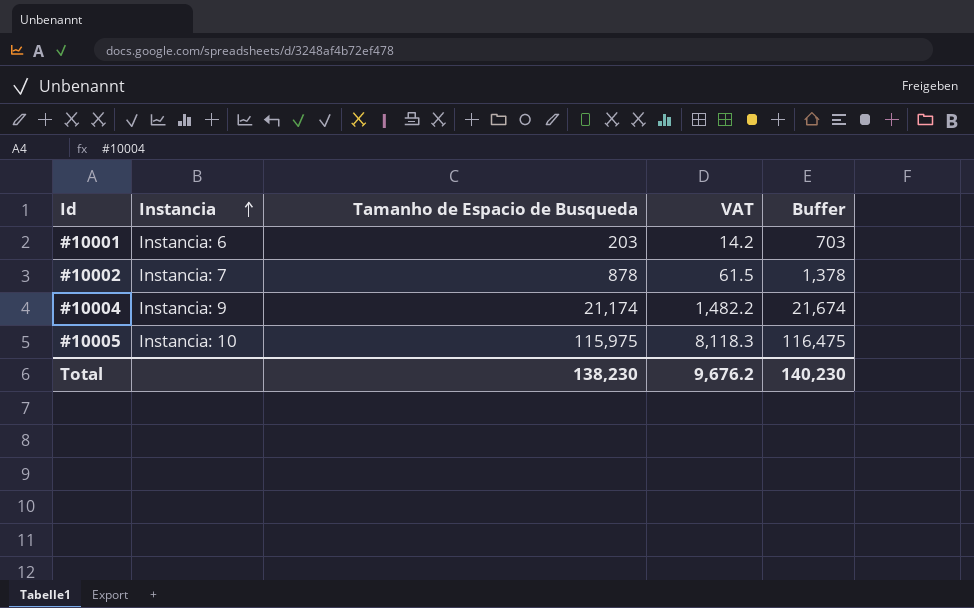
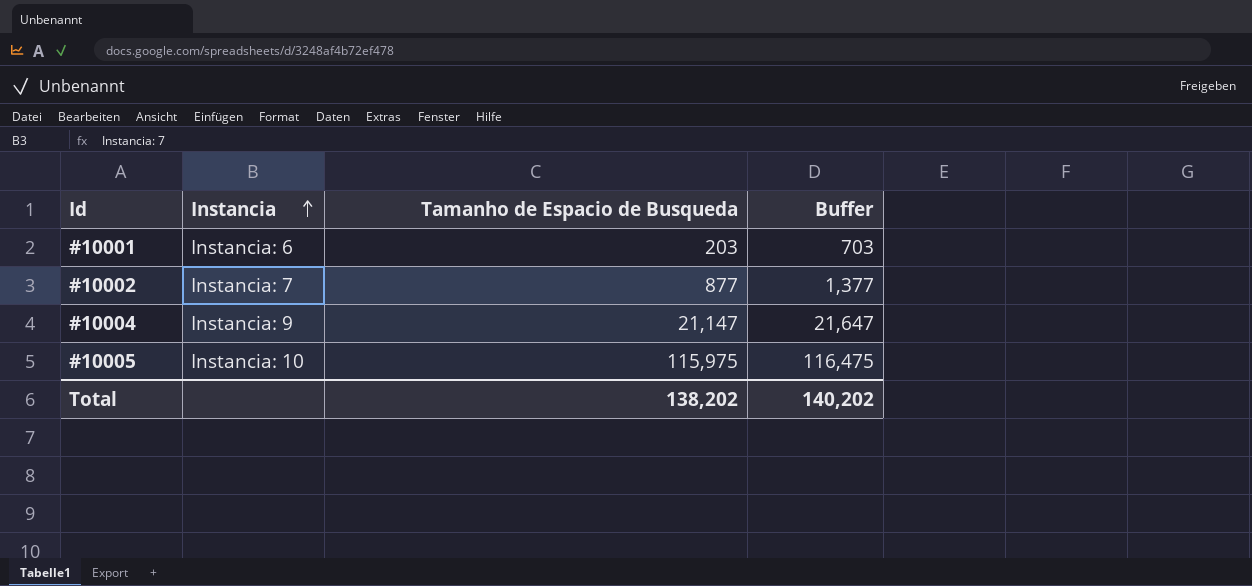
column VAT | formula: [Tamanho de Espacio de Busqueda] * 0.07 -> none
#10002 | Tamanho de Espacio de Busqueda: 878 -> 877
#10002 | Buffer: 1,378 -> 1,377
#10004 | Tamanho de Espacio de Busqueda: 21,174 -> 21,147
#10004 | Buffer: 21,674 -> 21,647
Total | Tamanho de Espacio de Busqueda: 138,230 -> 138,202
Total | Buffer: 140,230 -> 140,202

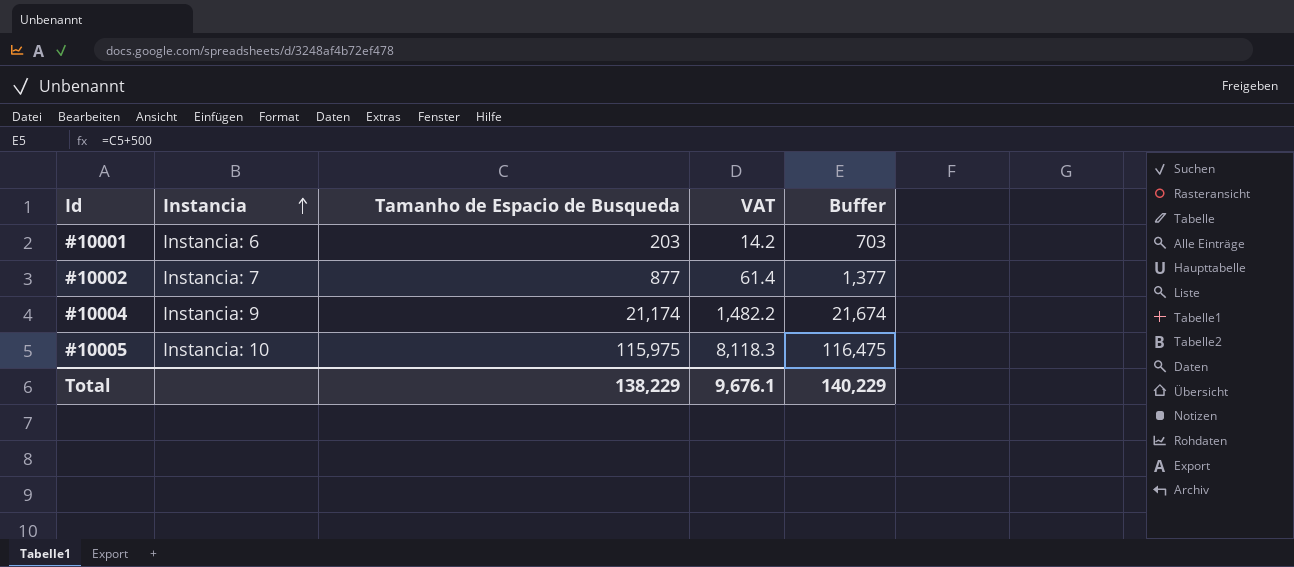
column VAT | formula: none -> [Tamanho de Espacio de Busqueda] * 0.07
#10004 | Tamanho de Espacio de Busqueda: 21,147 -> 21,174
#10004 | Buffer: 21,647 -> 21,674
Total | Tamanho de Espacio de Busqueda: 138,202 -> 138,229
Total | Buffer: 140,202 -> 140,229

